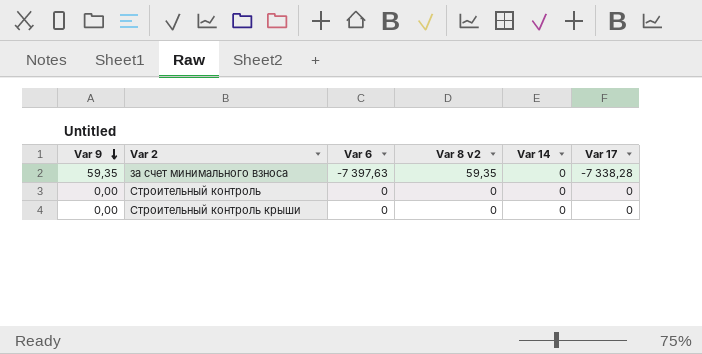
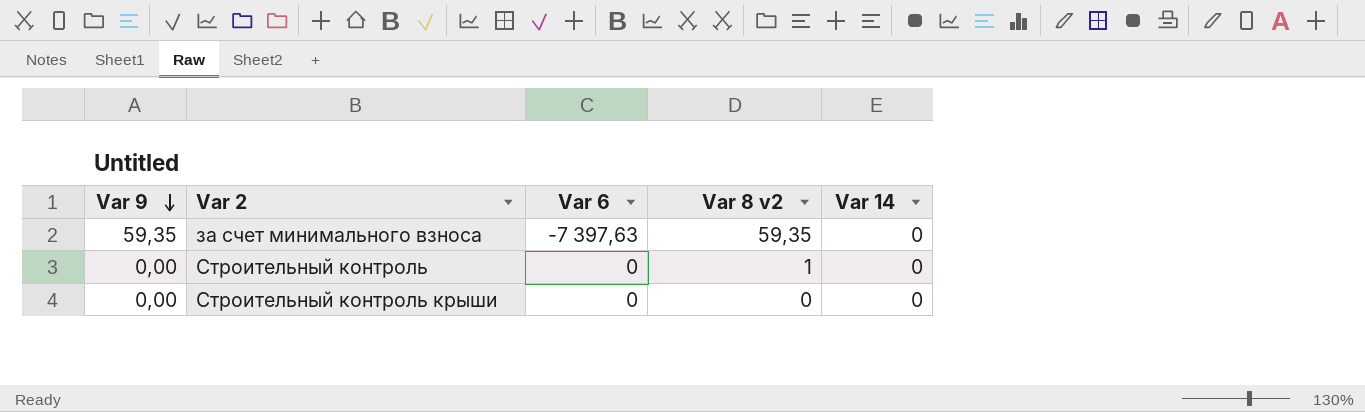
column Var 17 | position: 6 -> none
Строительный контроль | Var 8 v2: 0 -> 1

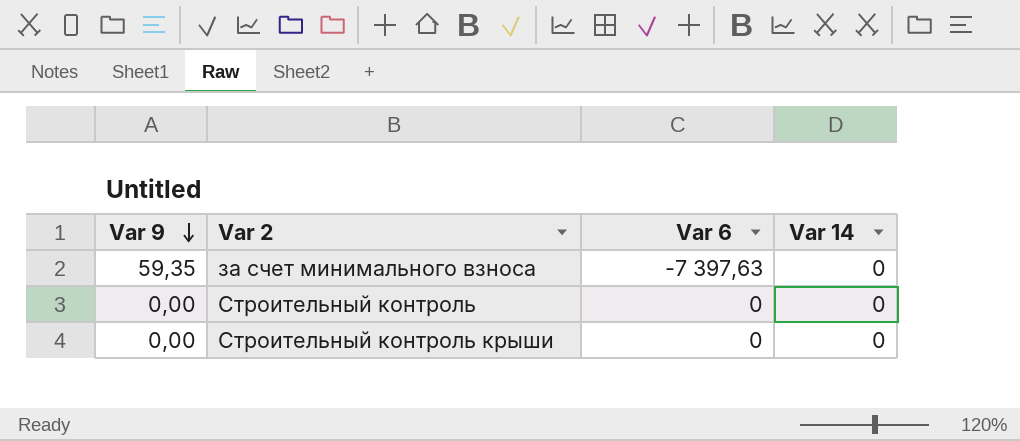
column Var 8 v2 | position: 4 -> none

